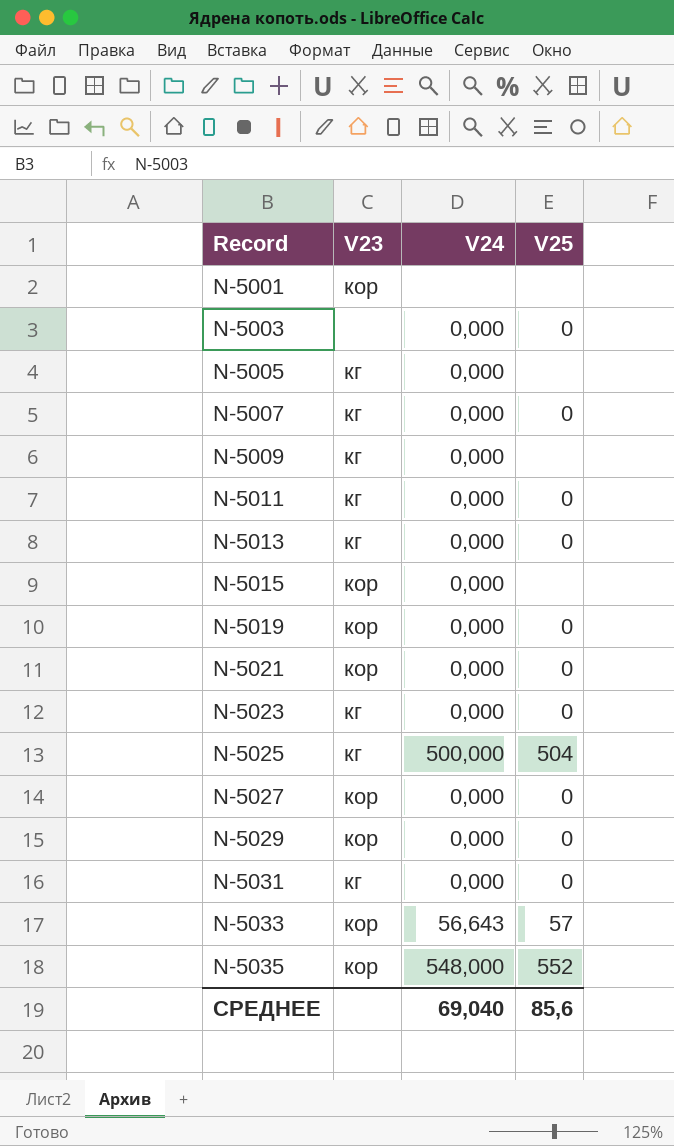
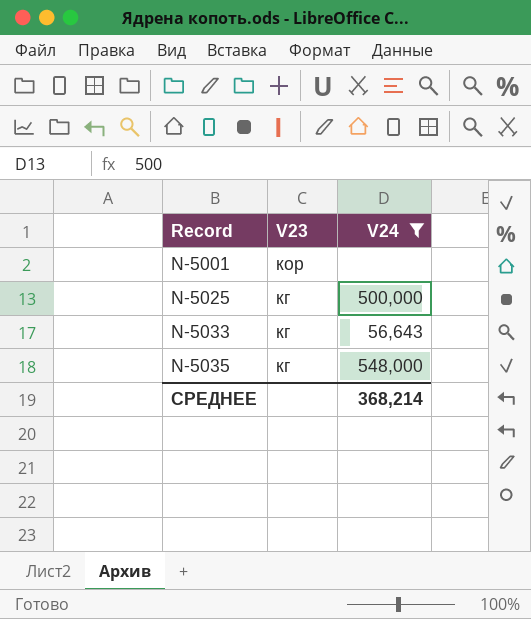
filter: none -> V24 != 0,000
column V25 | position: 4 -> none
N-5033 | V23: кор -> кг
N-5035 | V23: кор -> кг
СРЕДНЕЕ | V24: 69,040 -> 368,214

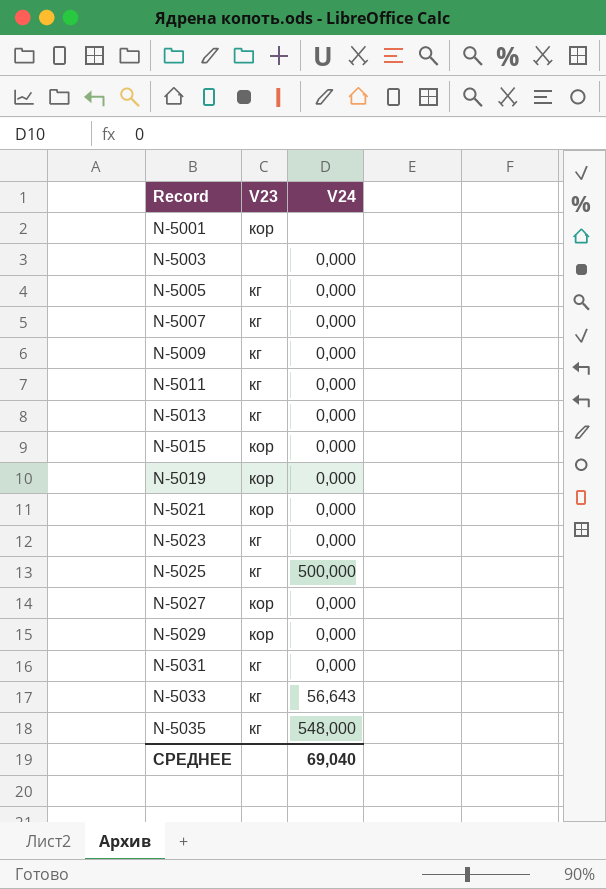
filter: V24 != 0,000 -> none
СРЕДНЕЕ | V24: 368,214 -> 69,040

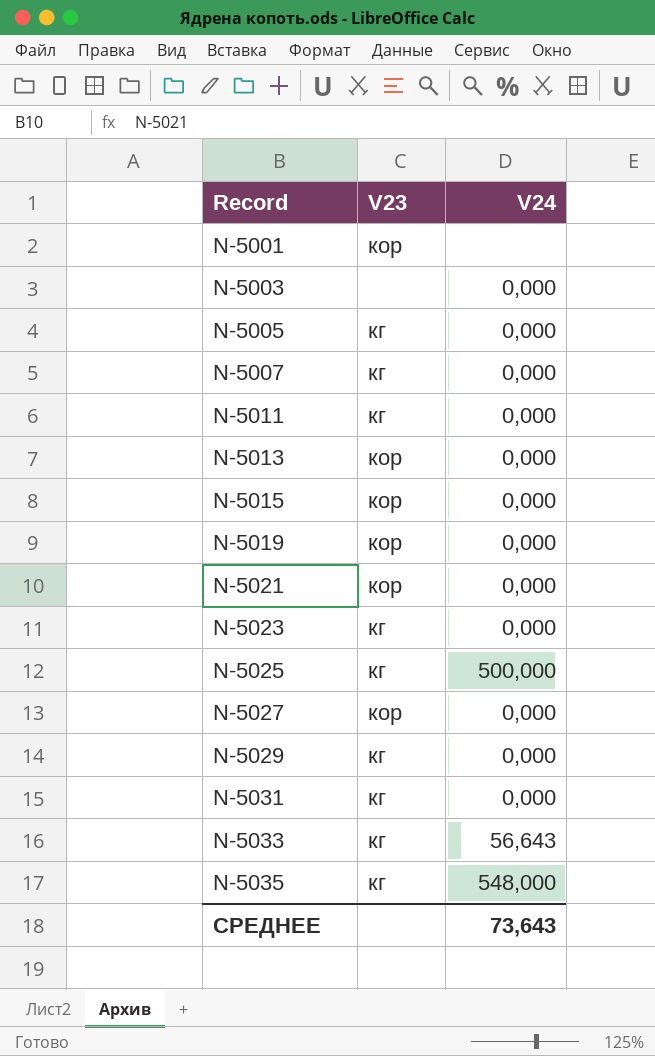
row N-5009: кг | 0,000 -> none
N-5013 | V23: кг -> кор
N-5029 | V23: кор -> кг
СРЕДНЕЕ | V24: 69,040 -> 73,643

